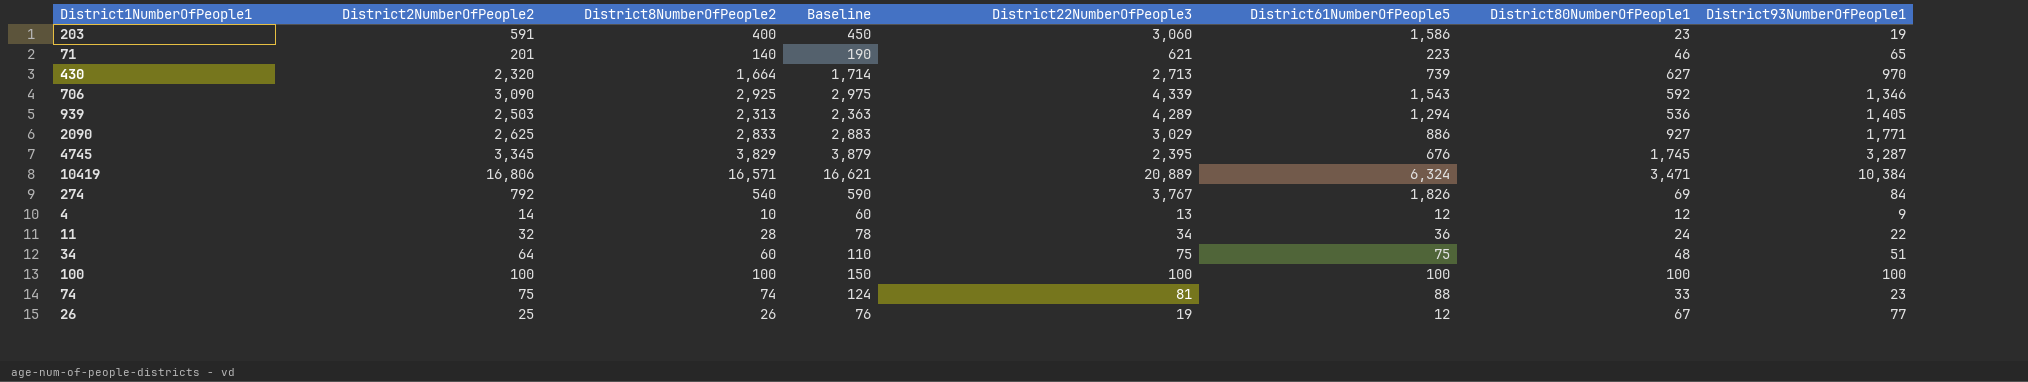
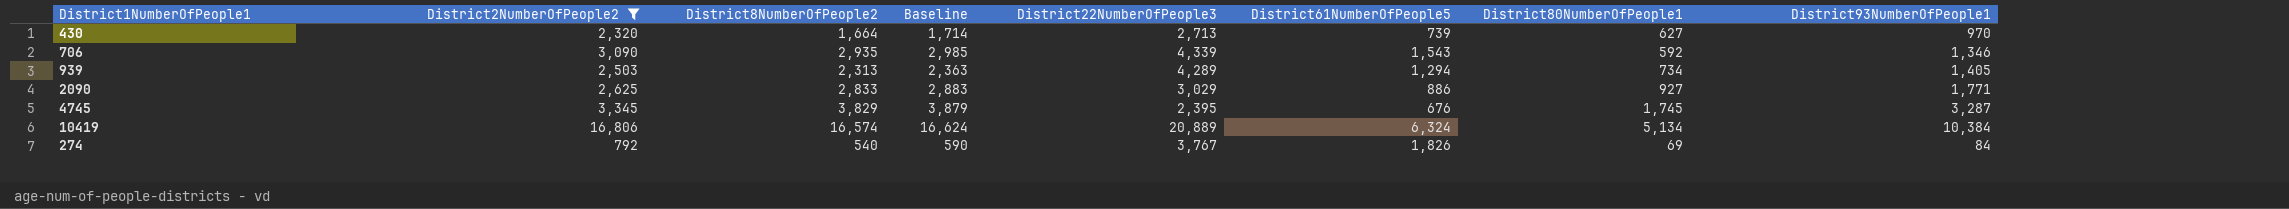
filter: none -> District2NumberOfPeople2 >= 792
706 | District8NumberOfPeople2: 2,925 -> 2,935
706 | Baseline: 2,975 -> 2,985
939 | District80NumberOfPeople1: 536 -> 734
10419 | District8NumberOfPeople2: 16,571 -> 16,574
10419 | Baseline: 16,621 -> 16,624
10419 | District80NumberOfPeople1: 3,471 -> 5,134

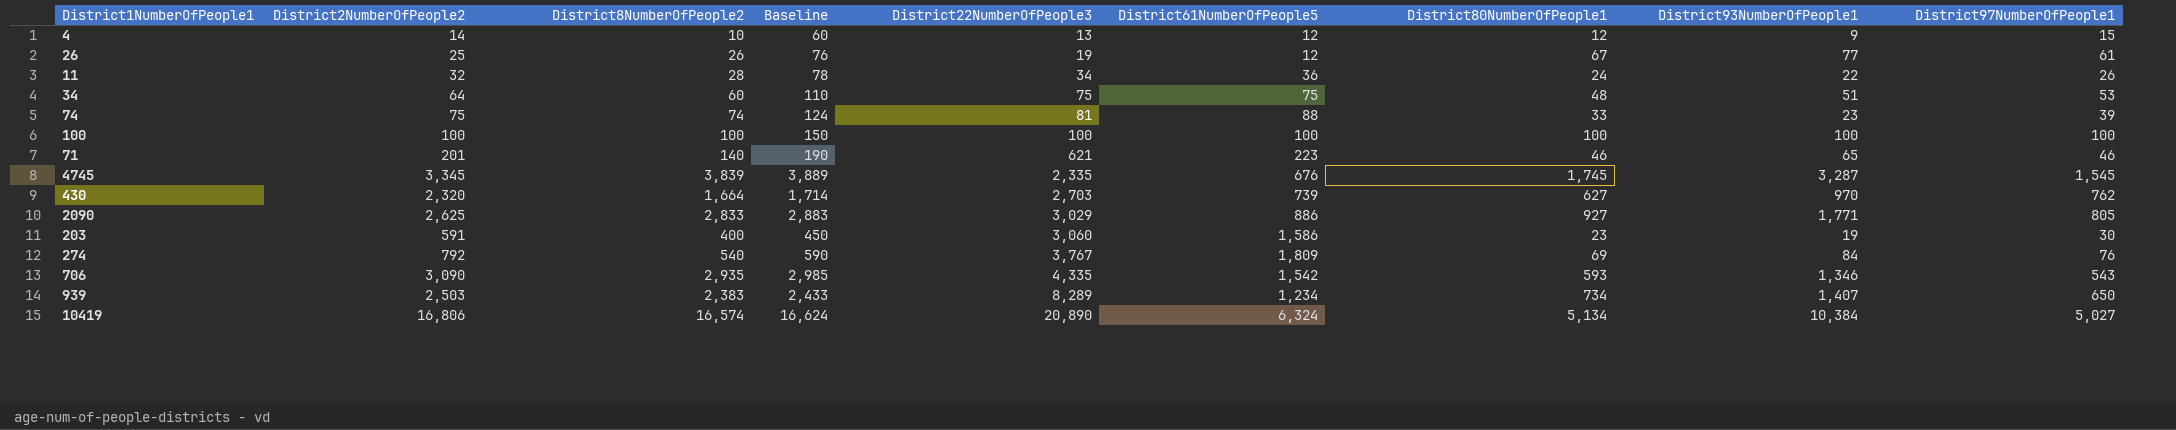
filter: District2NumberOfPeople2 >= 792 -> none
row order: none -> District22NumberOfPeople3 ascending
column District97NumberOfPeople1 | position: none -> 9
4745 | District8NumberOfPeople2: 3,829 -> 3,839
4745 | Baseline: 3,879 -> 3,889
4745 | District22NumberOfPeople3: 2,395 -> 2,335
430 | District22NumberOfPeople3: 2,713 -> 2,703
274 | District61NumberOfPeople5: 1,826 -> 1,809
706 | District22NumberOfPeople3: 4,339 -> 4,335
706 | District61NumberOfPeople5: 1,543 -> 1,542
706 | District80NumberOfPeople1: 592 -> 593
939 | District8NumberOfPeople2: 2,313 -> 2,383
939 | Baseline: 2,363 -> 2,433
939 | District22NumberOfPeople3: 4,289 -> 8,289
939 | District61NumberOfPeople5: 1,294 -> 1,234
939 | District93NumberOfPeople1: 1,405 -> 1,407
10419 | District22NumberOfPeople3: 20,889 -> 20,890

